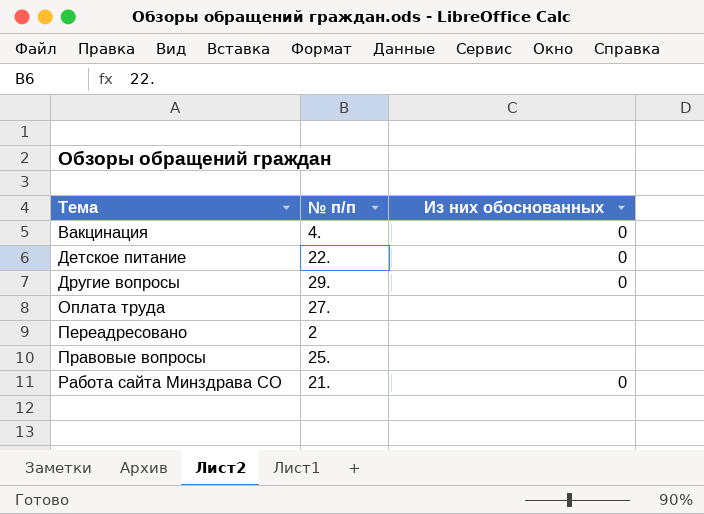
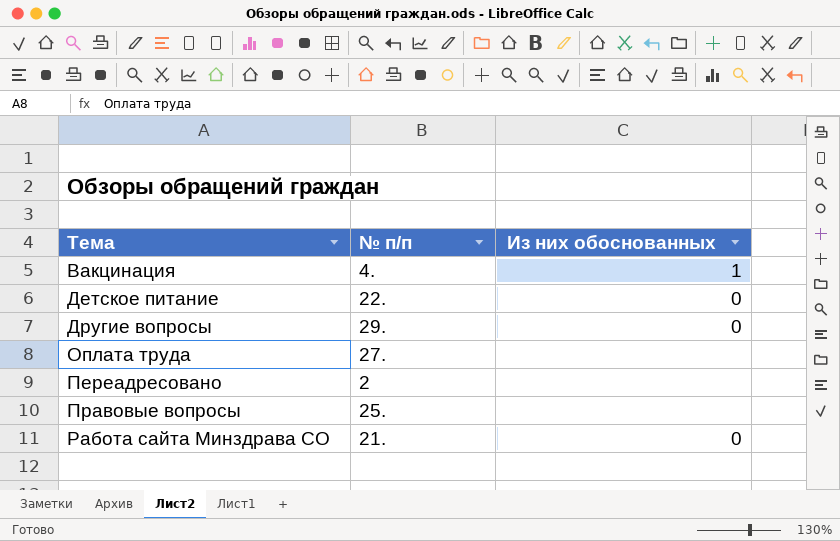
Вакцинация | Из них обоснованных: 0 -> 1

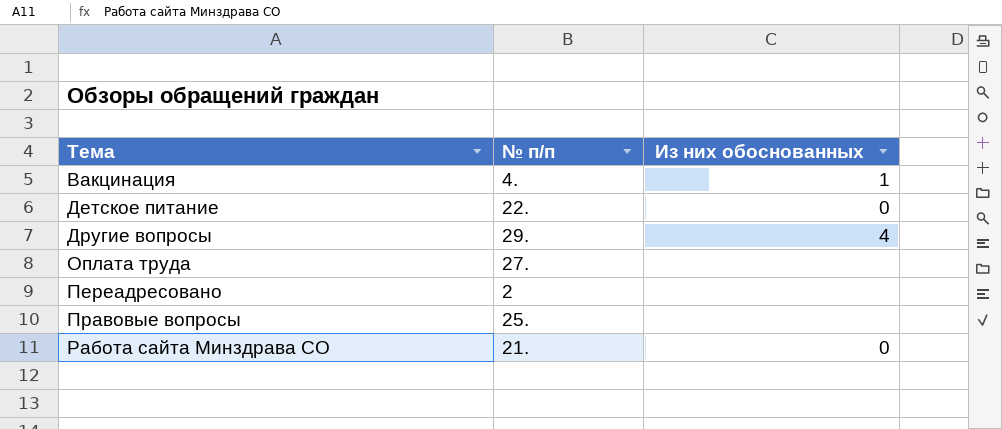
Другие вопросы | Из них обоснованных: 0 -> 4

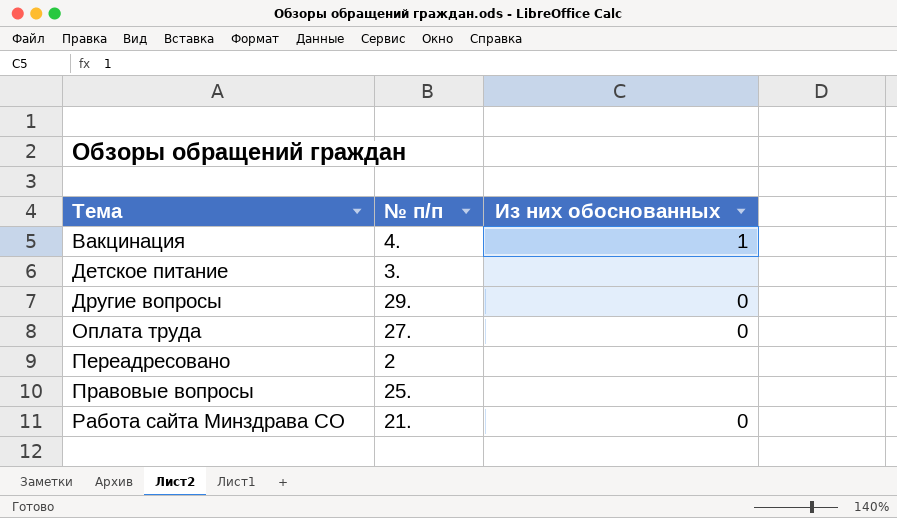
Детское питание | № п/п: 22. -> 3.
Детское питание | Из них обоснованных: 0 -> none
Другие вопросы | Из них обоснованных: 4 -> 0
Оплата труда | Из них обоснованных: none -> 0

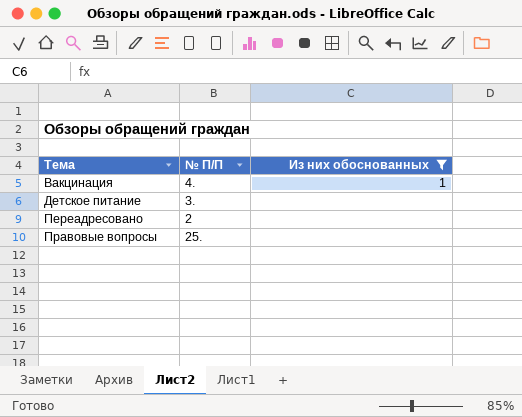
filter: none -> Из них обоснованных != 0
column name: № п/п -> № П/П

